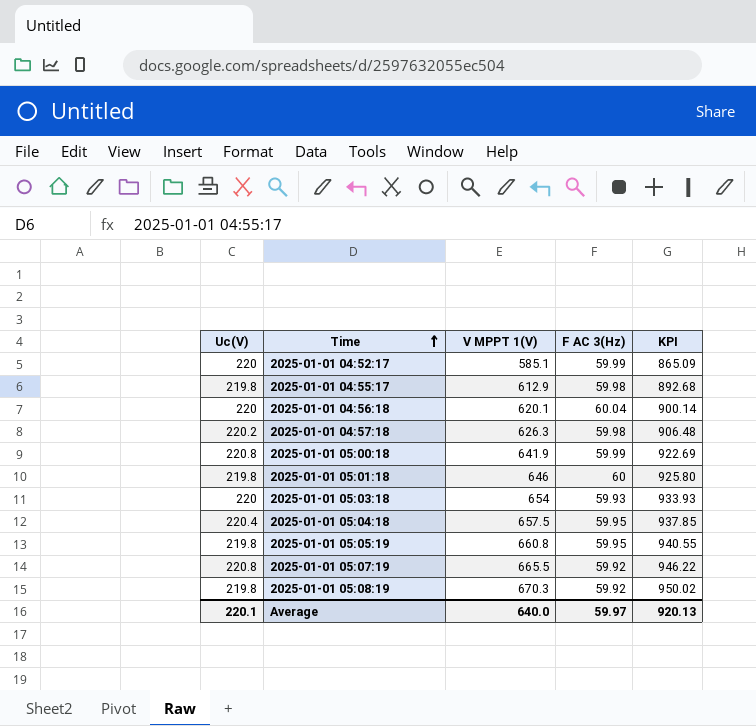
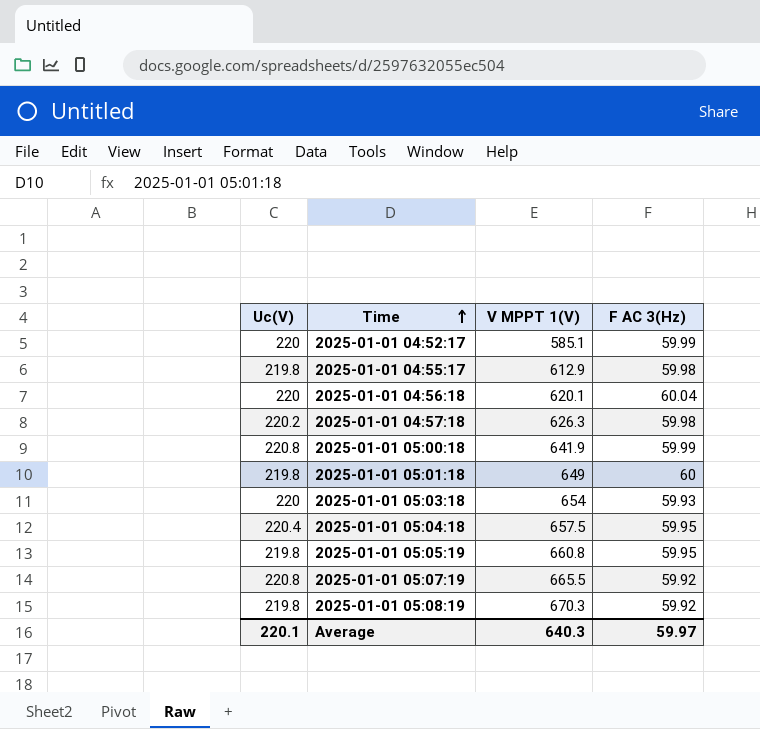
column KPI | formula: [Uc(V)] + [V MPPT 1(V)] + [F AC 3(Hz)] -> none
2025-01-01 05:01:18 | V MPPT 1(V): 646 -> 649
Average | V MPPT 1(V): 640.0 -> 640.3

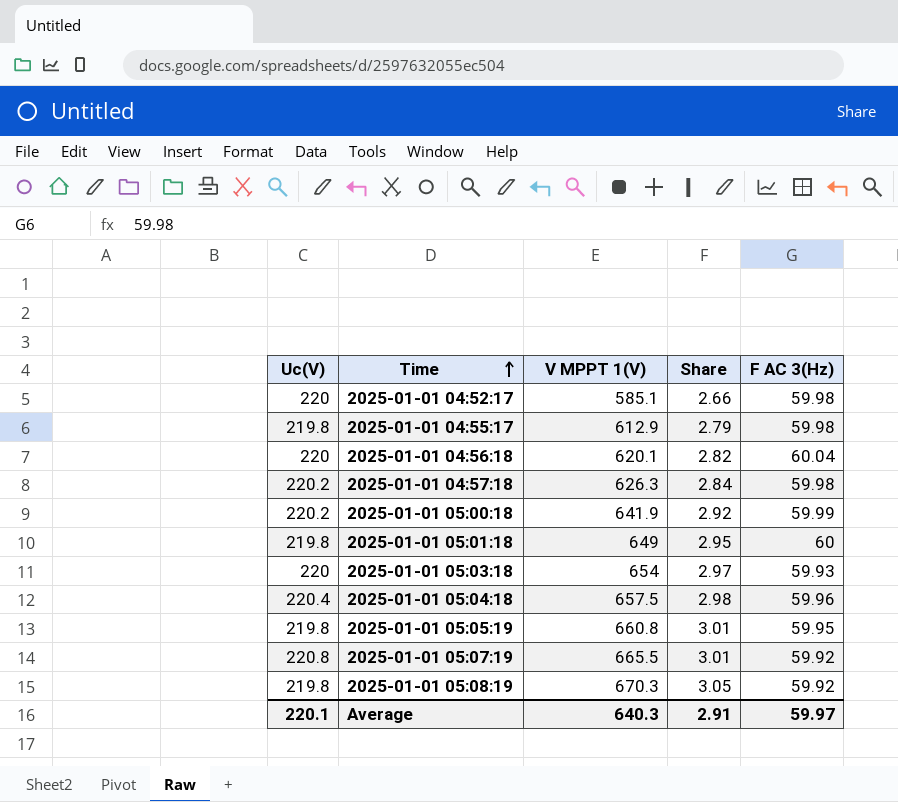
column Share | formula: none -> [V MPPT 1(V)] / [Uc(V)]
2025-01-01 04:52:17 | F AC 3(Hz): 59.99 -> 59.98
2025-01-01 05:00:18 | Uc(V): 220.8 -> 220.2
2025-01-01 05:04:18 | F AC 3(Hz): 59.95 -> 59.96

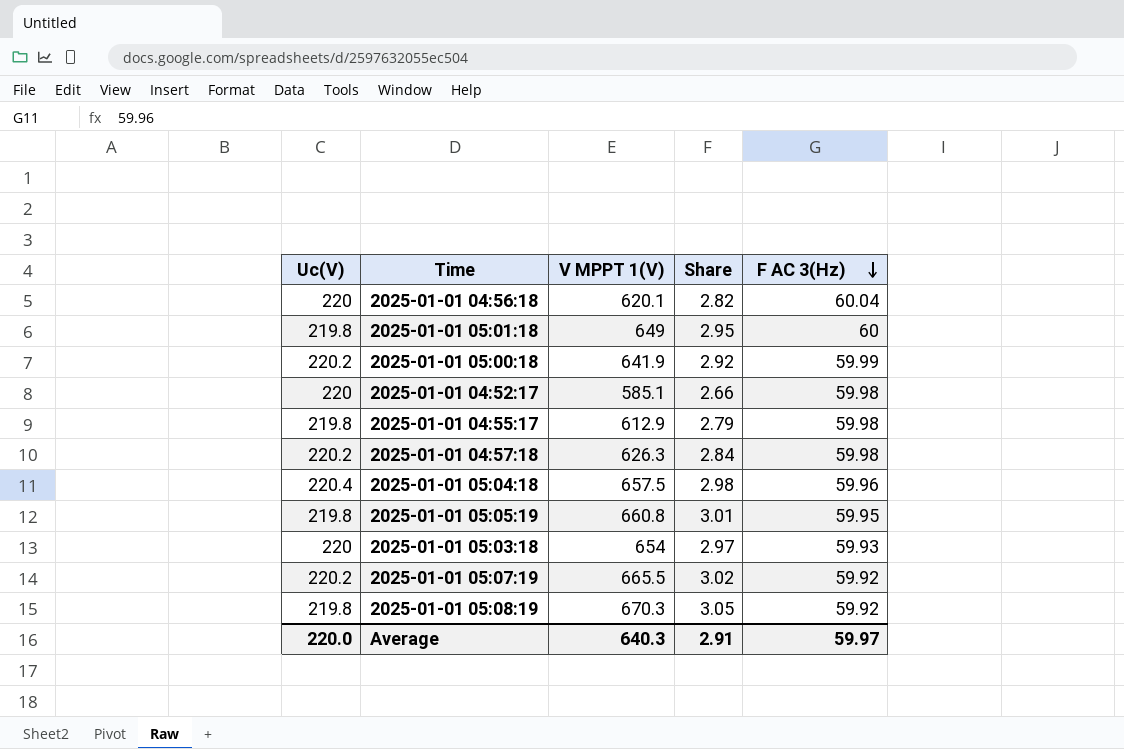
row order: Time ascending -> F AC 3(Hz) descending
2025-01-01 05:07:19 | Uc(V): 220.8 -> 220.2
2025-01-01 05:07:19 | Share: 3.01 -> 3.02
Average | Uc(V): 220.1 -> 220.0

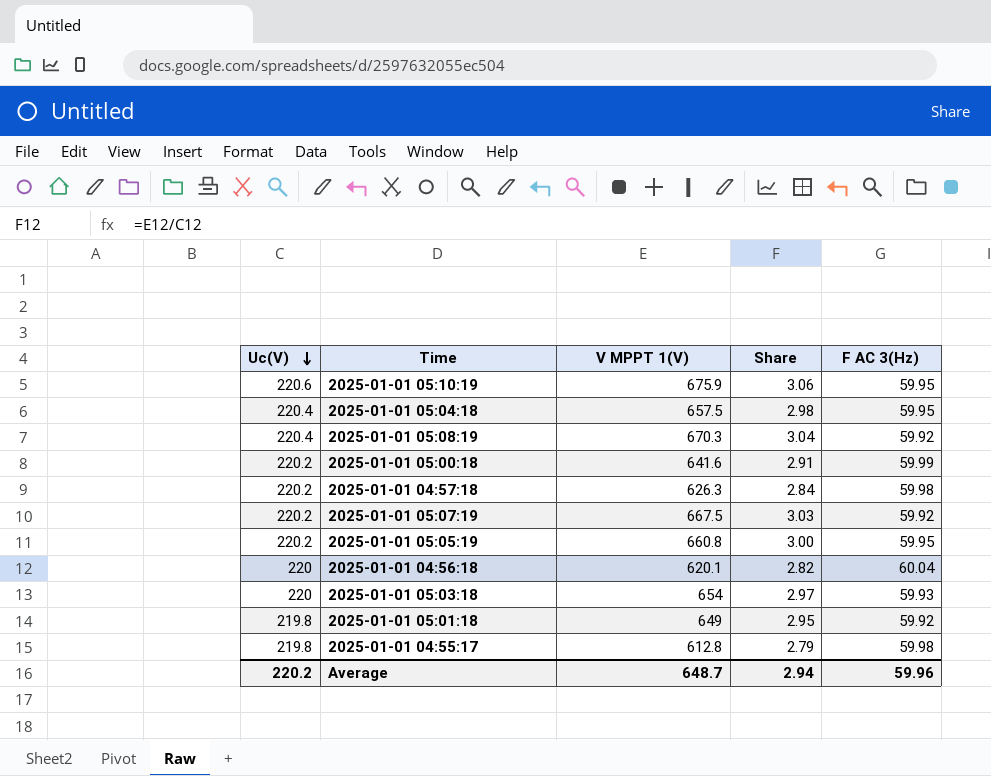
row order: F AC 3(Hz) descending -> Uc(V) descending
row 2025-01-01 04:52:17: 220 | 585.1 | 2.66 | 59.98 -> none
row 2025-01-01 05:10:19: none -> 220.6 | 675.9 | 3.06 | 59.95
2025-01-01 05:04:18 | F AC 3(Hz): 59.96 -> 59.95
2025-01-01 05:08:19 | Uc(V): 219.8 -> 220.4
2025-01-01 05:08:19 | Share: 3.05 -> 3.04
2025-01-01 05:00:18 | V MPPT 1(V): 641.9 -> 641.6
2025-01-01 05:00:18 | Share: 2.92 -> 2.91
2025-01-01 05:07:19 | V MPPT 1(V): 665.5 -> 667.5
2025-01-01 05:07:19 | Share: 3.02 -> 3.03
2025-01-01 05:05:19 | Uc(V): 219.8 -> 220.2
2025-01-01 05:05:19 | Share: 3.01 -> 3.00
2025-01-01 05:01:18 | F AC 3(Hz): 60 -> 59.92
2025-01-01 04:55:17 | V MPPT 1(V): 612.9 -> 612.8
Average | Uc(V): 220.0 -> 220.2
Average | V MPPT 1(V): 640.3 -> 648.7
Average | Share: 2.91 -> 2.94
Average | F AC 3(Hz): 59.97 -> 59.96

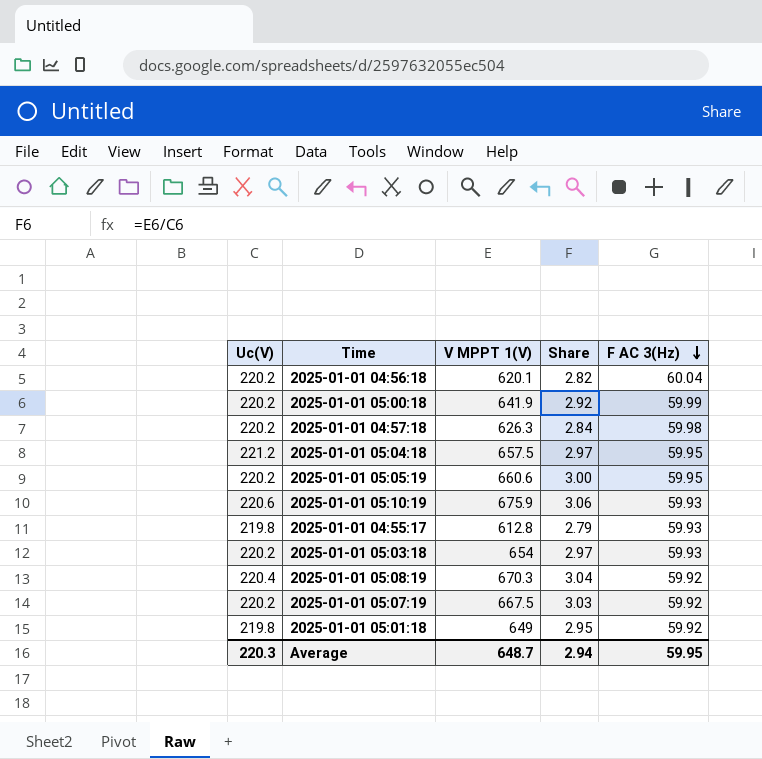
row order: Uc(V) descending -> F AC 3(Hz) descending
2025-01-01 04:56:18 | Uc(V): 220 -> 220.2
2025-01-01 05:00:18 | V MPPT 1(V): 641.6 -> 641.9
2025-01-01 05:00:18 | Share: 2.91 -> 2.92
2025-01-01 05:04:18 | Uc(V): 220.4 -> 221.2
2025-01-01 05:04:18 | Share: 2.98 -> 2.97
2025-01-01 05:05:19 | V MPPT 1(V): 660.8 -> 660.6
2025-01-01 05:10:19 | F AC 3(Hz): 59.95 -> 59.93
2025-01-01 04:55:17 | F AC 3(Hz): 59.98 -> 59.93
2025-01-01 05:03:18 | Uc(V): 220 -> 220.2
Average | Uc(V): 220.2 -> 220.3
Average | F AC 3(Hz): 59.96 -> 59.95

